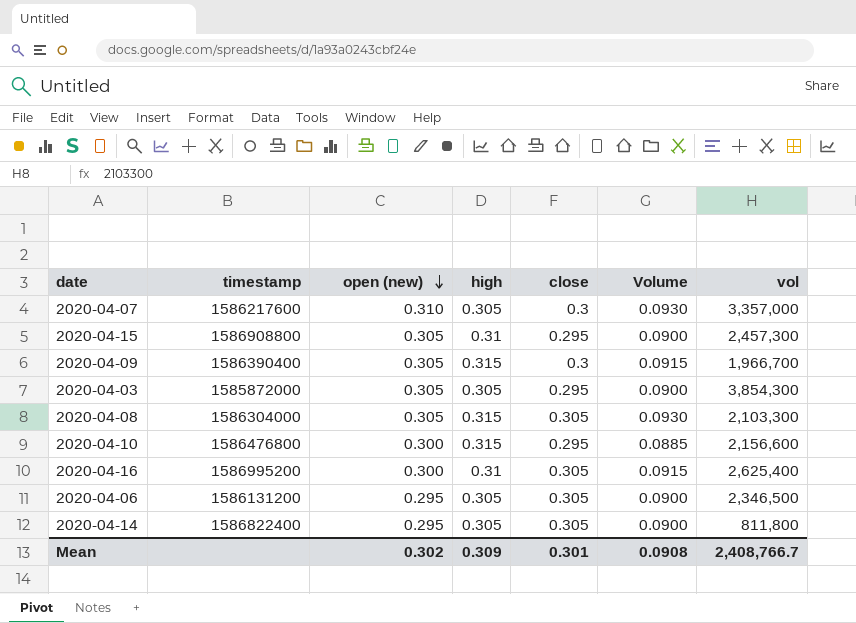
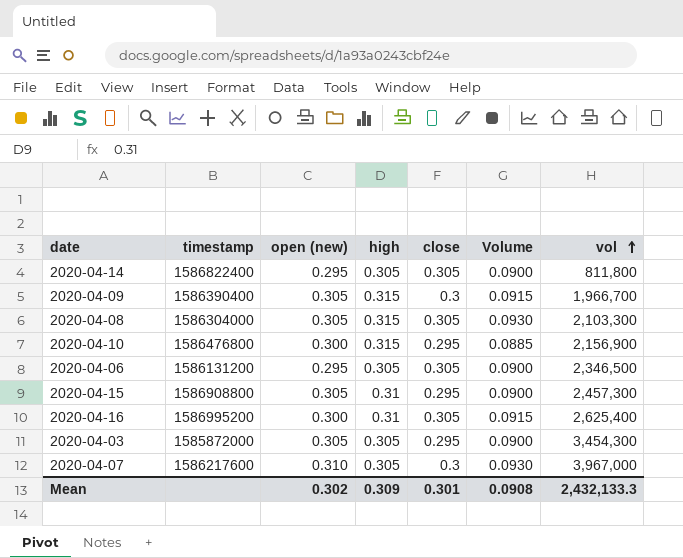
row order: open (new) descending -> vol ascending
2020-04-10 | vol: 2,156,600 -> 2,156,900
2020-04-03 | vol: 3,854,300 -> 3,454,300
2020-04-07 | vol: 3,357,000 -> 3,967,000
Mean | vol: 2,408,766.7 -> 2,432,133.3

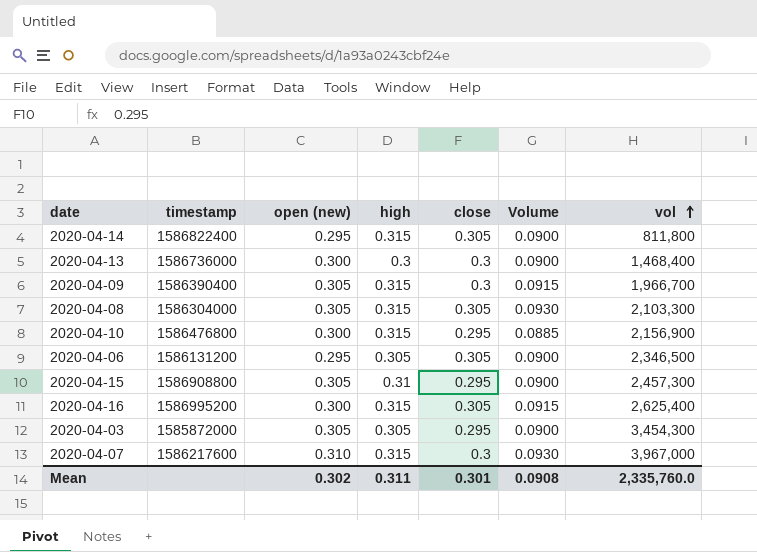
2020-04-14 | high: 0.305 -> 0.315
row 2020-04-13: none -> 1586736000 | 0.300 | 0.3 | 0.3 | 0.0900 | 1,468,400
2020-04-16 | high: 0.31 -> 0.315
2020-04-07 | high: 0.305 -> 0.315
Mean | high: 0.309 -> 0.311
Mean | vol: 2,432,133.3 -> 2,335,760.0

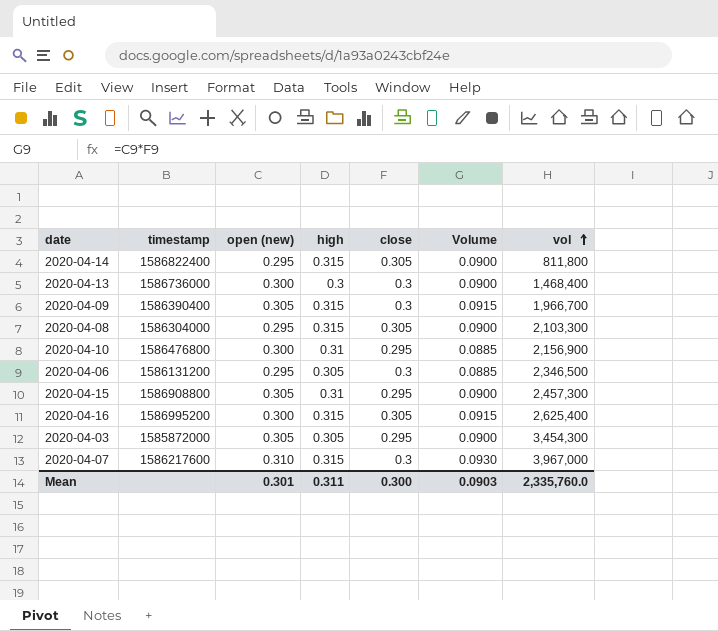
2020-04-08 | open (new): 0.305 -> 0.295
2020-04-08 | Volume: 0.0930 -> 0.0900
2020-04-10 | high: 0.315 -> 0.31
2020-04-06 | close: 0.305 -> 0.3
2020-04-06 | Volume: 0.0900 -> 0.0885
Mean | open (new): 0.302 -> 0.301
Mean | close: 0.301 -> 0.300
Mean | Volume: 0.0908 -> 0.0903

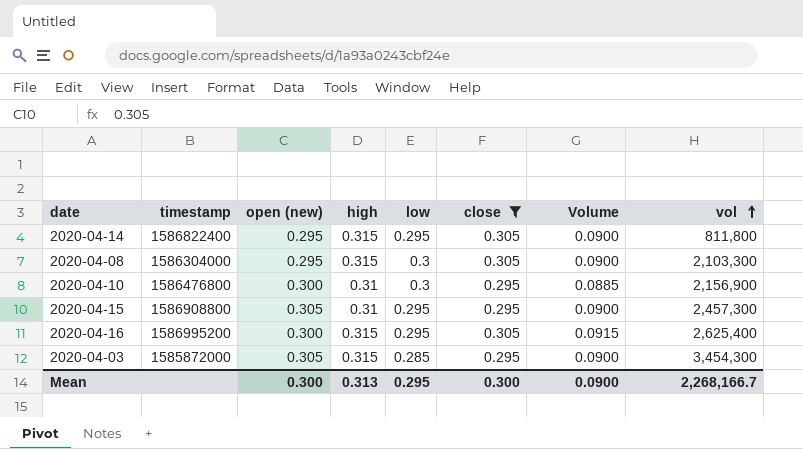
filter: none -> close != 0.3
column low | position: none -> 5
2020-04-03 | high: 0.305 -> 0.315
Mean | open (new): 0.301 -> 0.300
Mean | high: 0.311 -> 0.313
Mean | Volume: 0.0903 -> 0.0900
Mean | vol: 2,335,760.0 -> 2,268,166.7

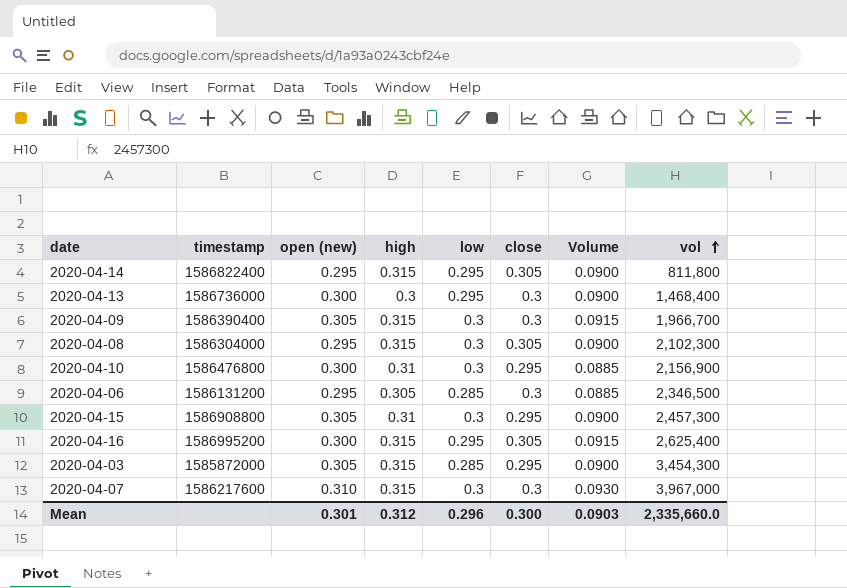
filter: close != 0.3 -> none
2020-04-08 | vol: 2,103,300 -> 2,102,300
2020-04-15 | low: 0.295 -> 0.3
Mean | open (new): 0.300 -> 0.301
Mean | high: 0.313 -> 0.312
Mean | low: 0.295 -> 0.296
Mean | Volume: 0.0900 -> 0.0903
Mean | vol: 2,268,166.7 -> 2,335,660.0

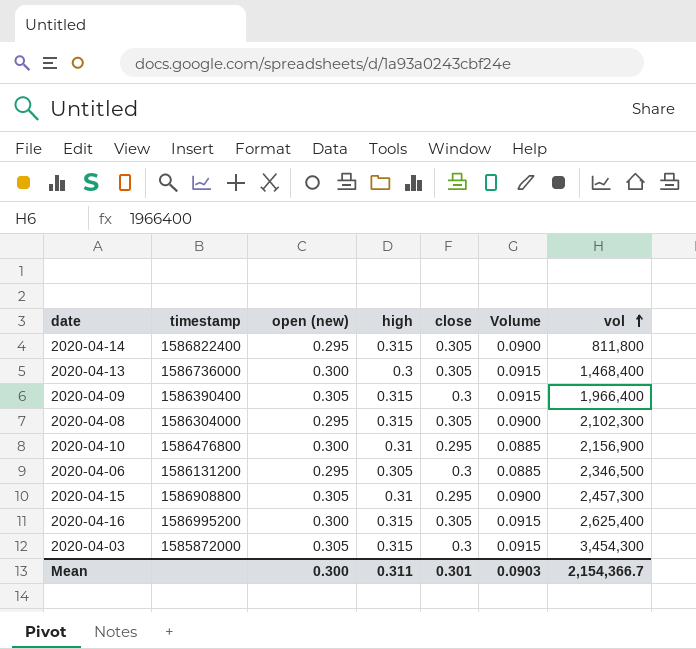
column low | position: 5 -> none
row 2020-04-07: 1586217600 | 0.310 | 0.315 | 0.3 | 0.3 | 0.0930 | 3,967,000 -> none
2020-04-13 | close: 0.3 -> 0.305
2020-04-13 | Volume: 0.0900 -> 0.0915
2020-04-09 | vol: 1,966,700 -> 1,966,400
2020-04-03 | close: 0.295 -> 0.3
2020-04-03 | Volume: 0.0900 -> 0.0915
Mean | open (new): 0.301 -> 0.300
Mean | high: 0.312 -> 0.311
Mean | close: 0.300 -> 0.301
Mean | vol: 2,335,660.0 -> 2,154,366.7

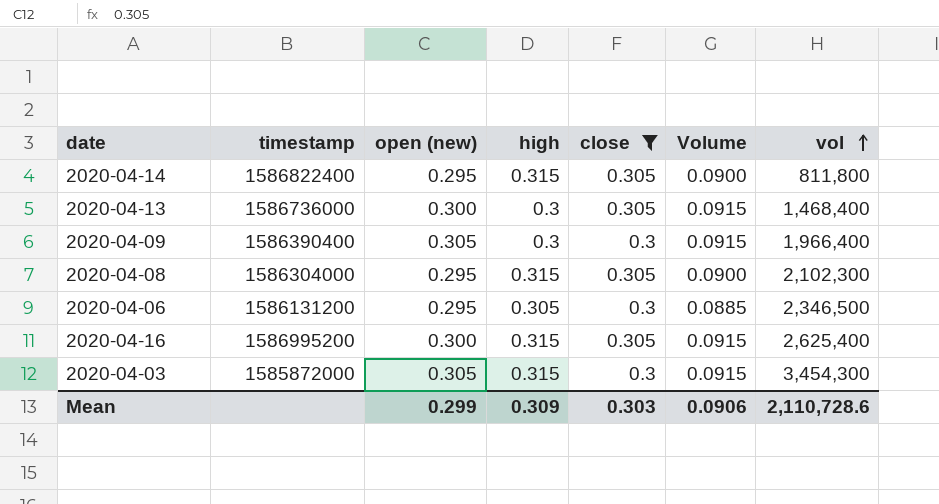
filter: none -> close != 0.295
2020-04-09 | high: 0.315 -> 0.3
Mean | open (new): 0.300 -> 0.299
Mean | high: 0.311 -> 0.309
Mean | close: 0.301 -> 0.303
Mean | Volume: 0.0903 -> 0.0906
Mean | vol: 2,154,366.7 -> 2,110,728.6

